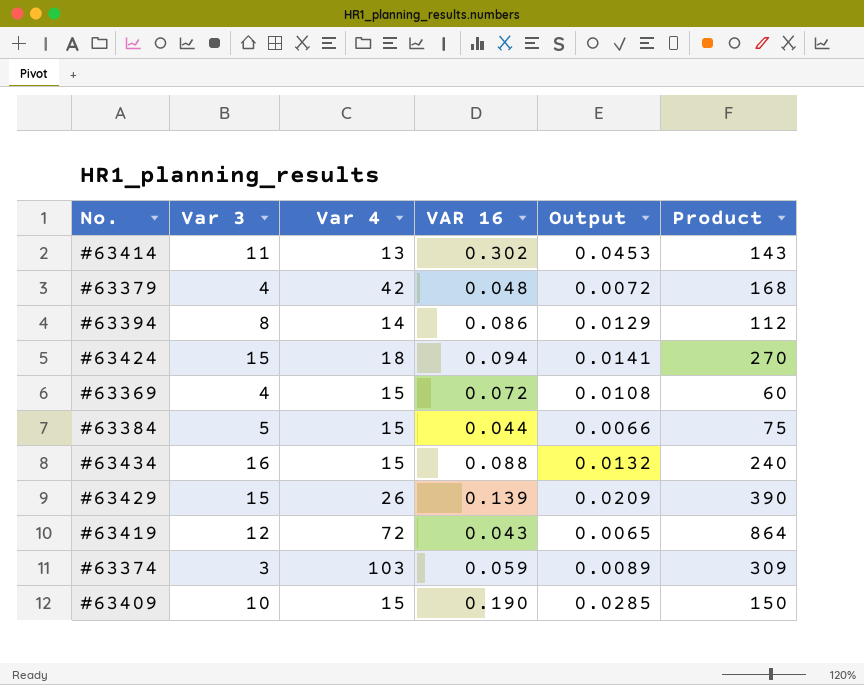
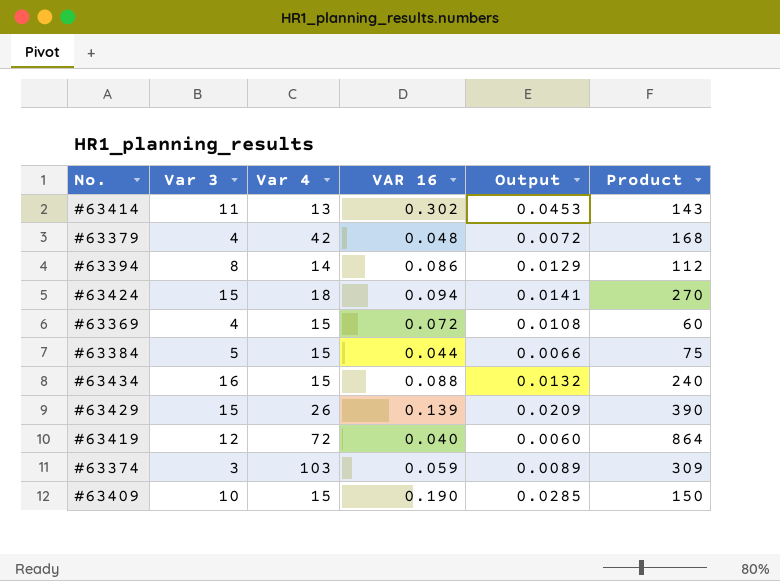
#63419 | VAR 16: 0.043 -> 0.040
#63419 | Output: 0.0065 -> 0.0060

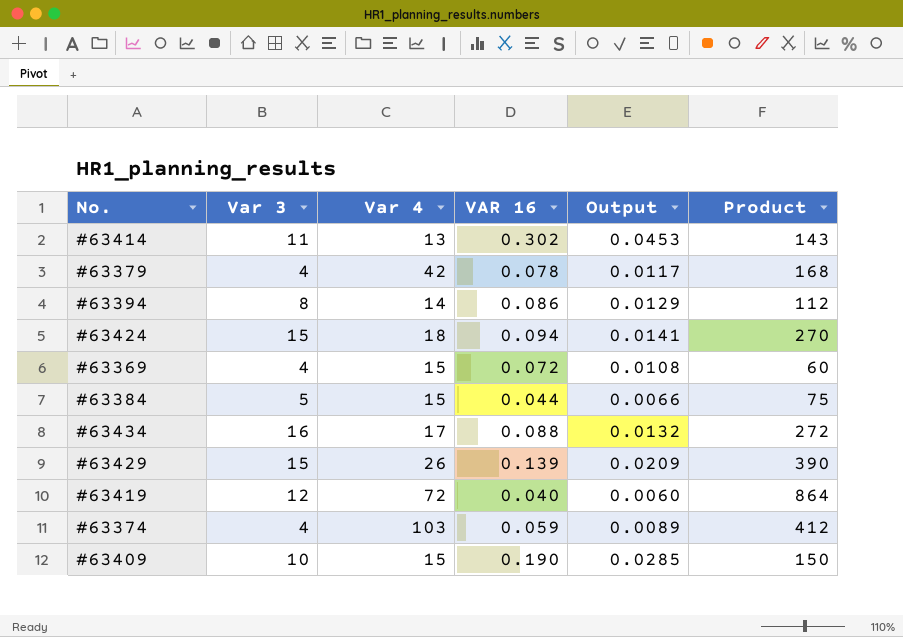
#63379 | VAR 16: 0.048 -> 0.078
#63379 | Output: 0.0072 -> 0.0117
#63434 | Var 4: 15 -> 17
#63434 | Product: 240 -> 272
#63374 | Var 3: 3 -> 4
#63374 | Product: 309 -> 412

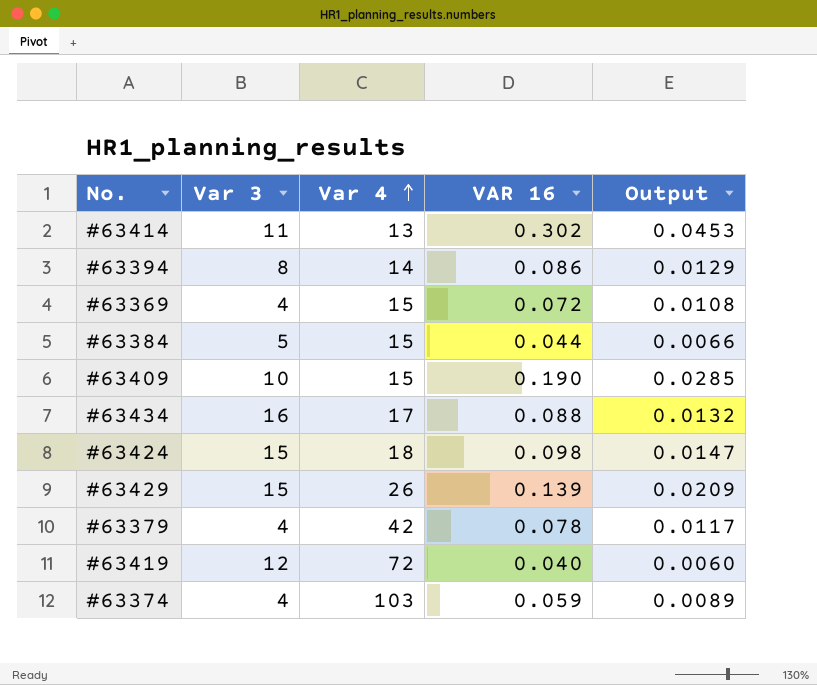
row order: none -> Var 4 ascending
column Product | formula: [Var 3] * [Var 4] -> none
#63424 | VAR 16: 0.094 -> 0.098
#63424 | Output: 0.0141 -> 0.0147

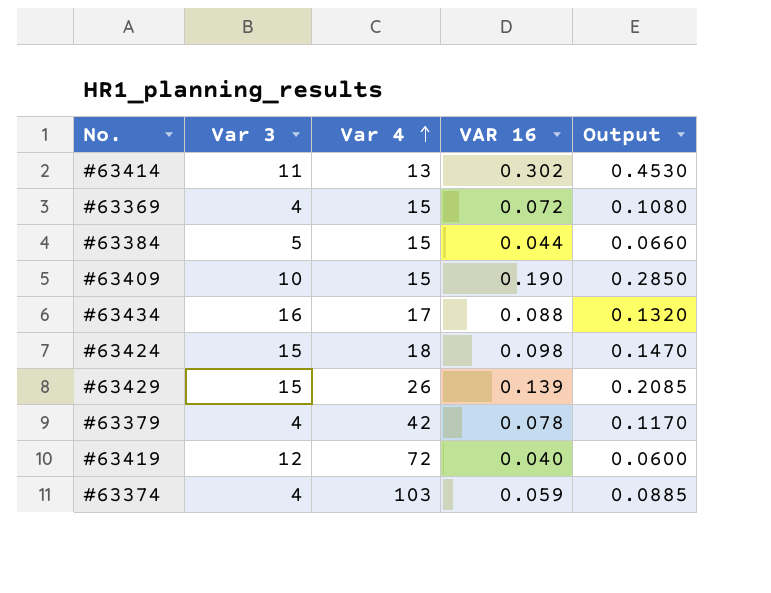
column Output | formula: [VAR 16] * 0.15 -> [VAR 16] * 1.5
row #63394: 8 | 14 | 0.086 | 0.0129 -> none

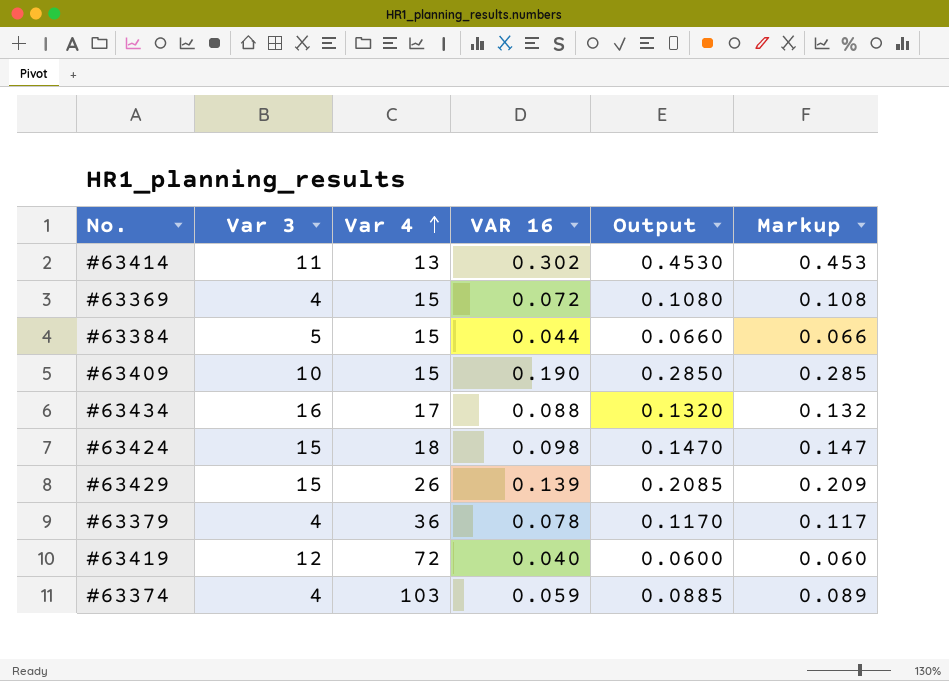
column Markup | formula: none -> [VAR 16] * 1.5
#63379 | Var 4: 42 -> 36

